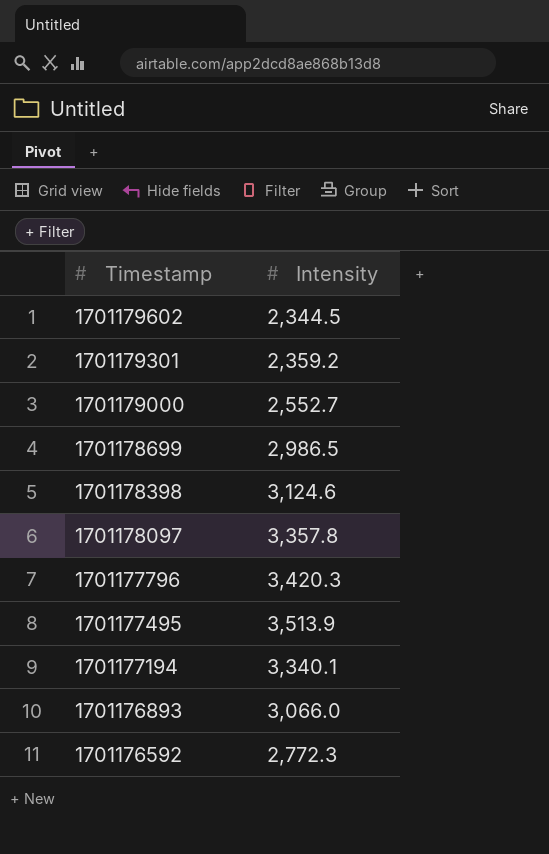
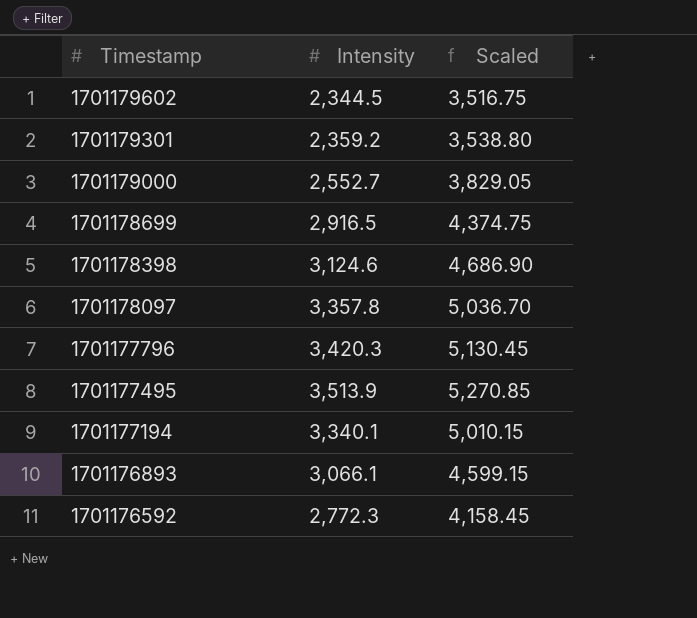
column Scaled | formula: none -> [Intensity] * 1.5
1701178699 | Intensity: 2,986.5 -> 2,916.5
1701176893 | Intensity: 3,066.0 -> 3,066.1

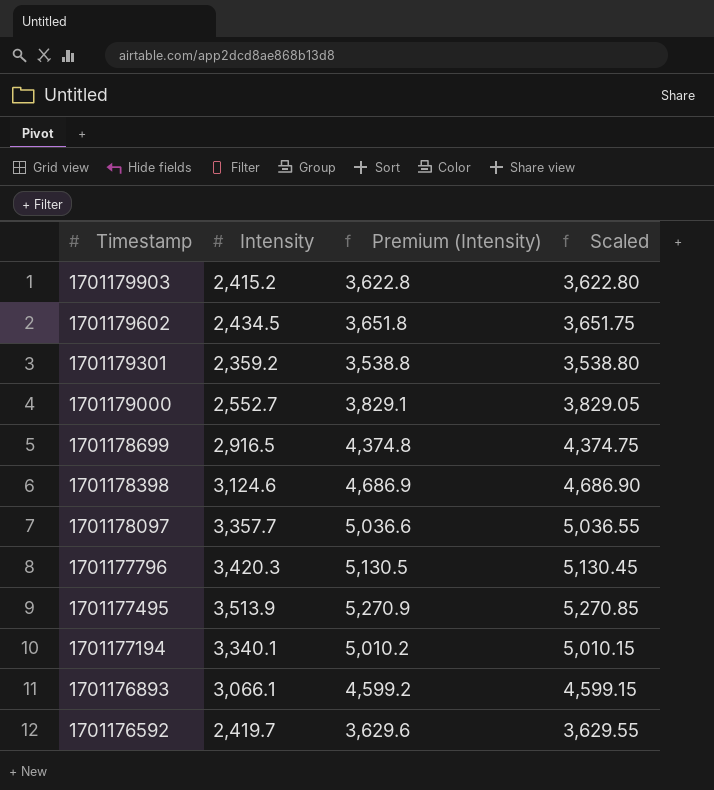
column Premium (Intensity) | formula: none -> [Intensity] * 1.5
row 1701179903: none -> 2,415.2 | 3,622.8 | 3,622.80
1701179602 | Intensity: 2,344.5 -> 2,434.5
1701179602 | Scaled: 3,516.75 -> 3,651.75
1701178097 | Intensity: 3,357.8 -> 3,357.7
1701178097 | Scaled: 5,036.70 -> 5,036.55
1701176592 | Intensity: 2,772.3 -> 2,419.7
1701176592 | Scaled: 4,158.45 -> 3,629.55

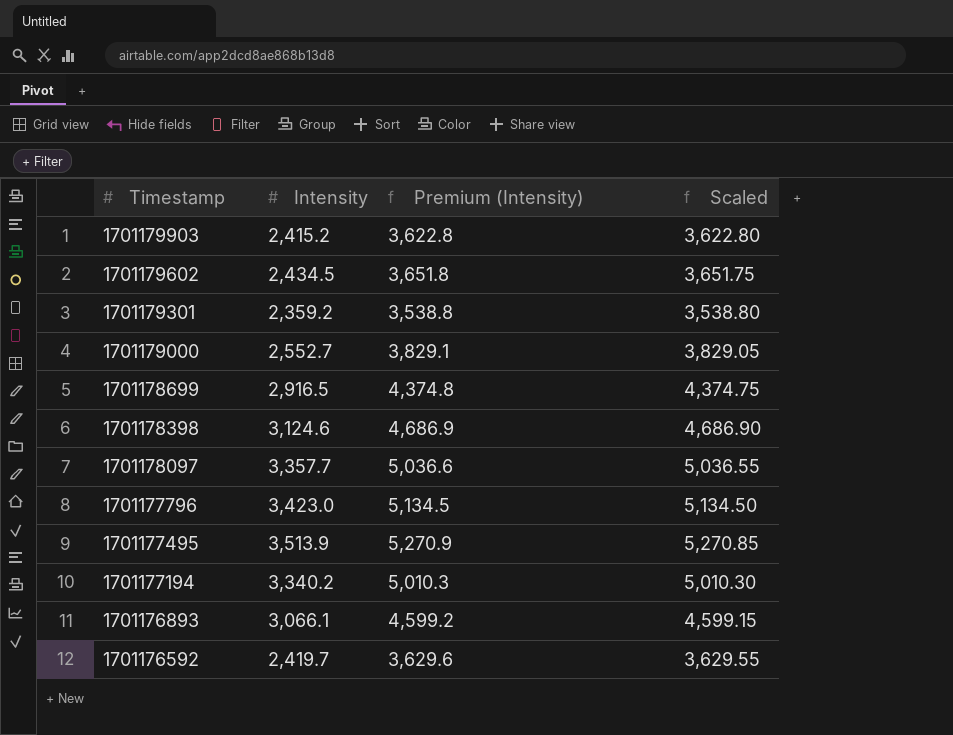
1701177796 | Intensity: 3,420.3 -> 3,423.0
1701177796 | Premium (Intensity): 5,130.5 -> 5,134.5
1701177796 | Scaled: 5,130.45 -> 5,134.50
1701177194 | Intensity: 3,340.1 -> 3,340.2
1701177194 | Premium (Intensity): 5,010.2 -> 5,010.3
1701177194 | Scaled: 5,010.15 -> 5,010.30

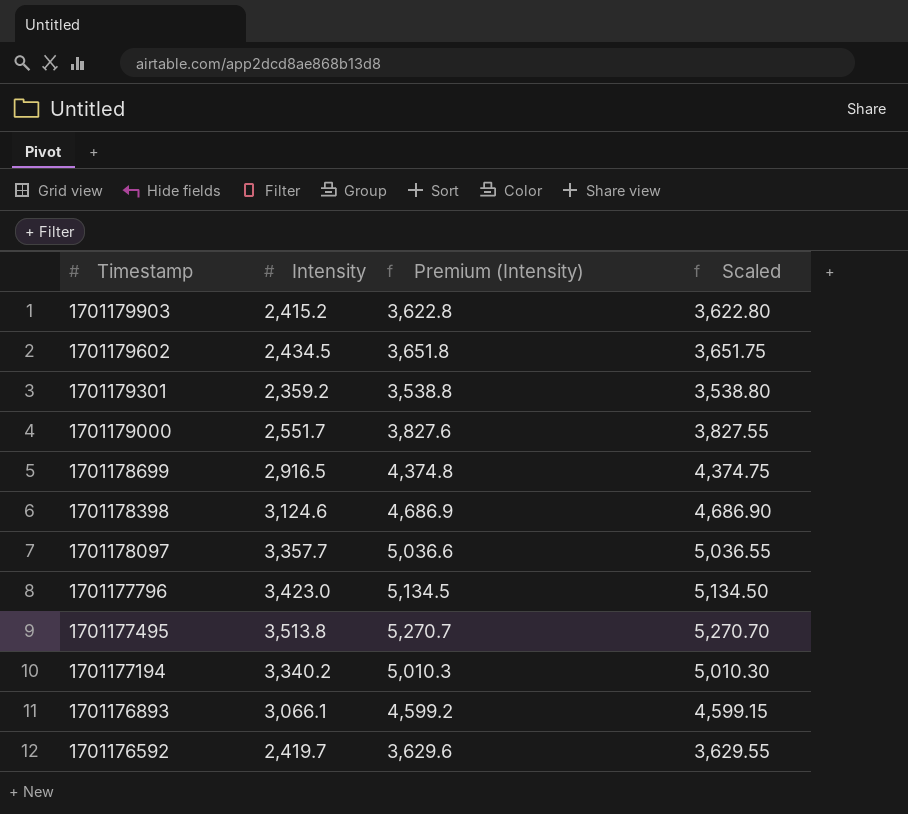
1701179000 | Intensity: 2,552.7 -> 2,551.7
1701179000 | Premium (Intensity): 3,829.1 -> 3,827.6
1701179000 | Scaled: 3,829.05 -> 3,827.55
1701177495 | Intensity: 3,513.9 -> 3,513.8
1701177495 | Premium (Intensity): 5,270.9 -> 5,270.7
1701177495 | Scaled: 5,270.85 -> 5,270.70

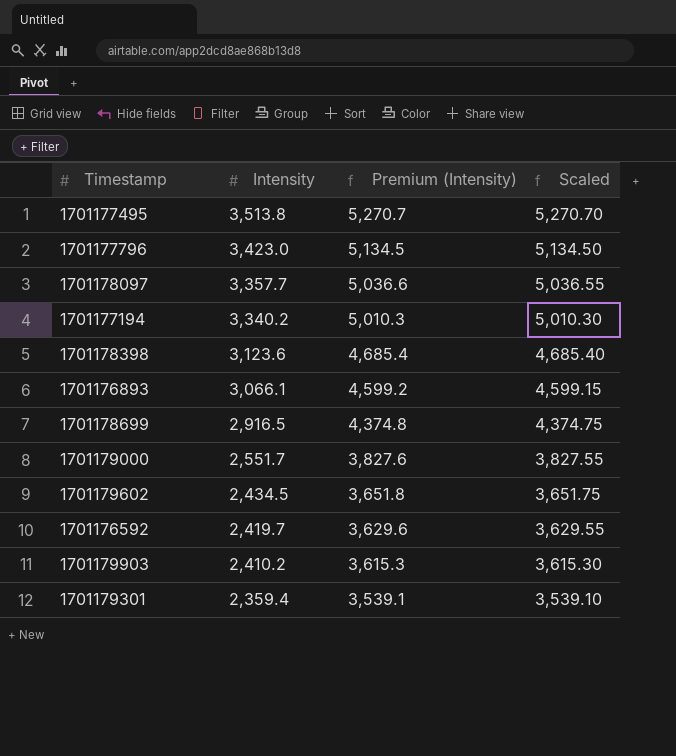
row order: Timestamp descending -> Intensity descending
1701178398 | Intensity: 3,124.6 -> 3,123.6
1701178398 | Premium (Intensity): 4,686.9 -> 4,685.4
1701178398 | Scaled: 4,686.90 -> 4,685.40
1701179903 | Intensity: 2,415.2 -> 2,410.2
1701179903 | Premium (Intensity): 3,622.8 -> 3,615.3
1701179903 | Scaled: 3,622.80 -> 3,615.30
1701179301 | Intensity: 2,359.2 -> 2,359.4
1701179301 | Premium (Intensity): 3,538.8 -> 3,539.1
1701179301 | Scaled: 3,538.80 -> 3,539.10

